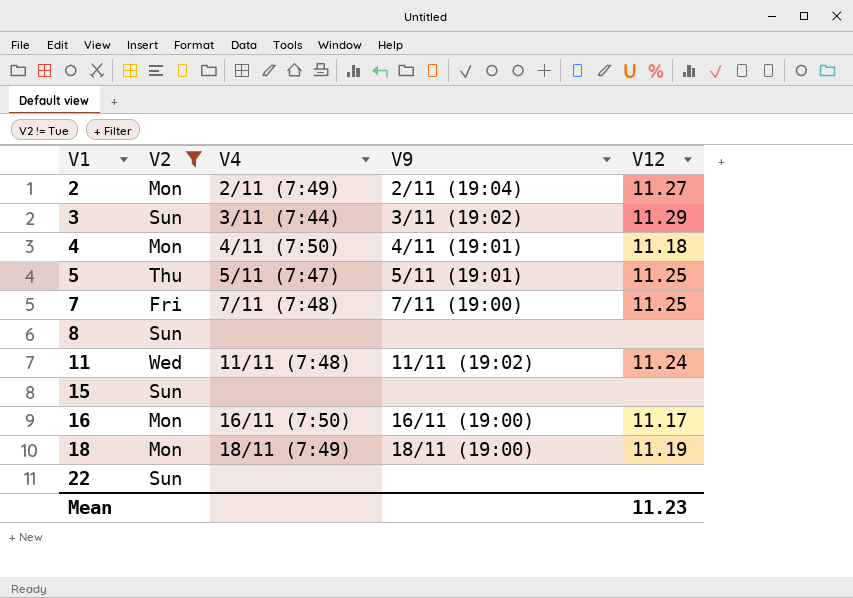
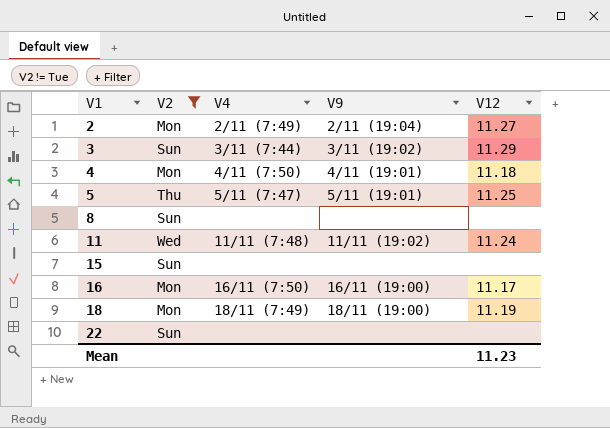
row 7: Fri | 7/11 (7:48) | 7/11 (19:00) | 11.25 -> none

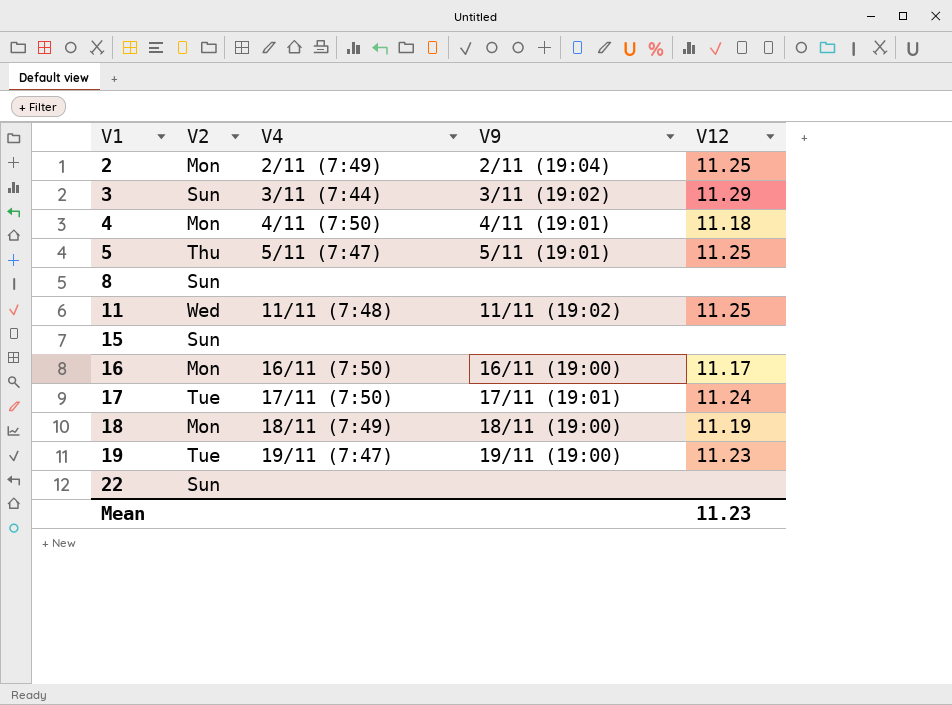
filter: V2 != Tue -> none
2 | V12: 11.27 -> 11.25
11 | V12: 11.24 -> 11.25

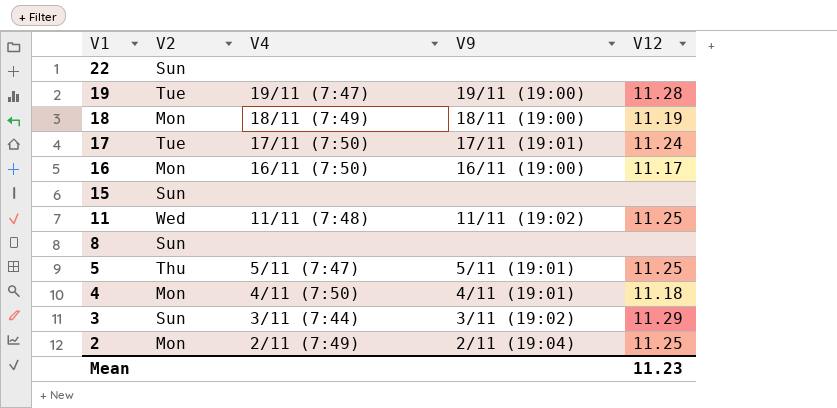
row order: V1 ascending -> V1 descending
19 | V12: 11.23 -> 11.28

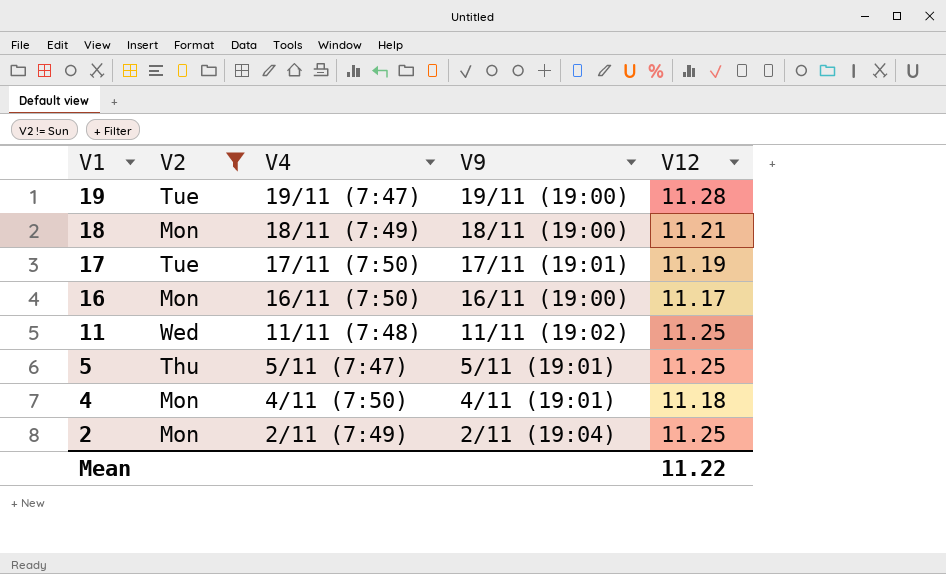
filter: none -> V2 != Sun
18 | V12: 11.19 -> 11.21
17 | V12: 11.24 -> 11.19
Mean | V12: 11.23 -> 11.22

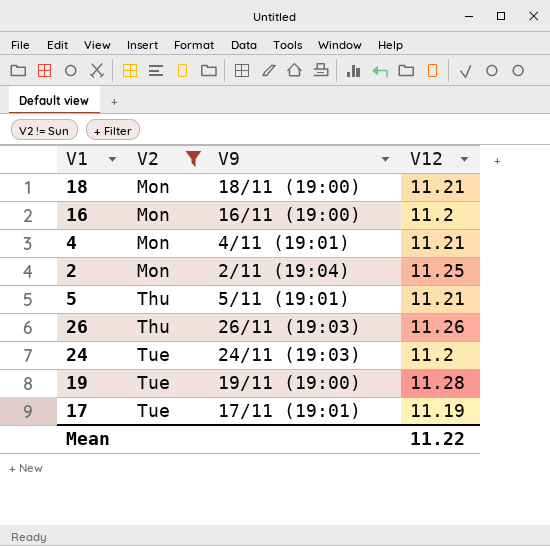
row order: V1 descending -> V2 ascending
column V4 | position: 3 -> none
row 11: Wed | 11/11 (7:48) | 11/11 (19:02) | 11.25 -> none
16 | V12: 11.17 -> 11.2
4 | V12: 11.18 -> 11.21
5 | V12: 11.25 -> 11.21
row 26: none -> Thu | 26/11 (19:03) | 11.26
row 24: none -> Tue | 24/11 (19:03) | 11.2

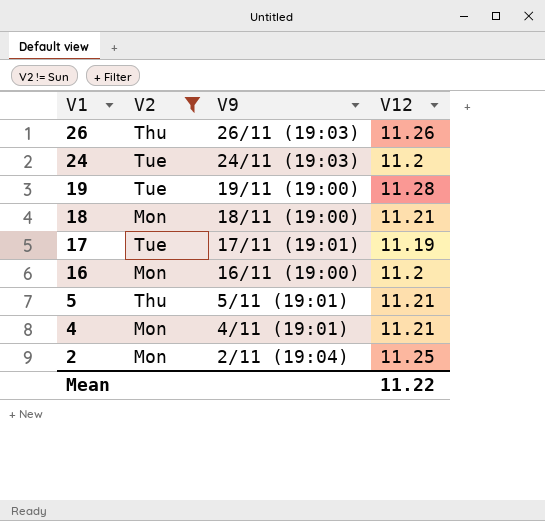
row order: V2 ascending -> V1 descending

